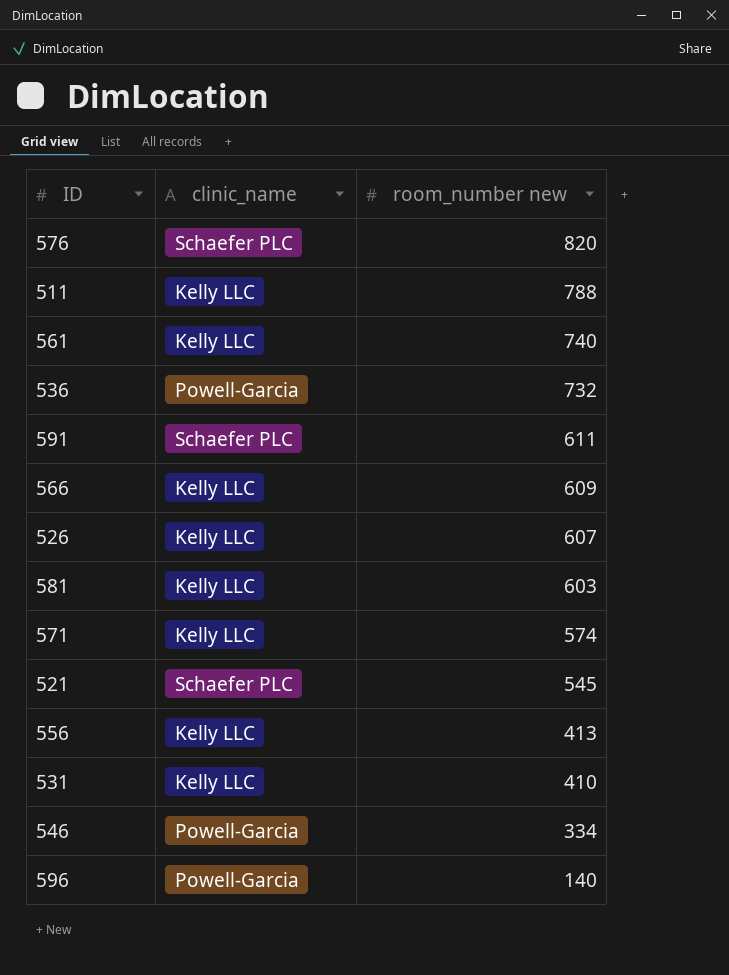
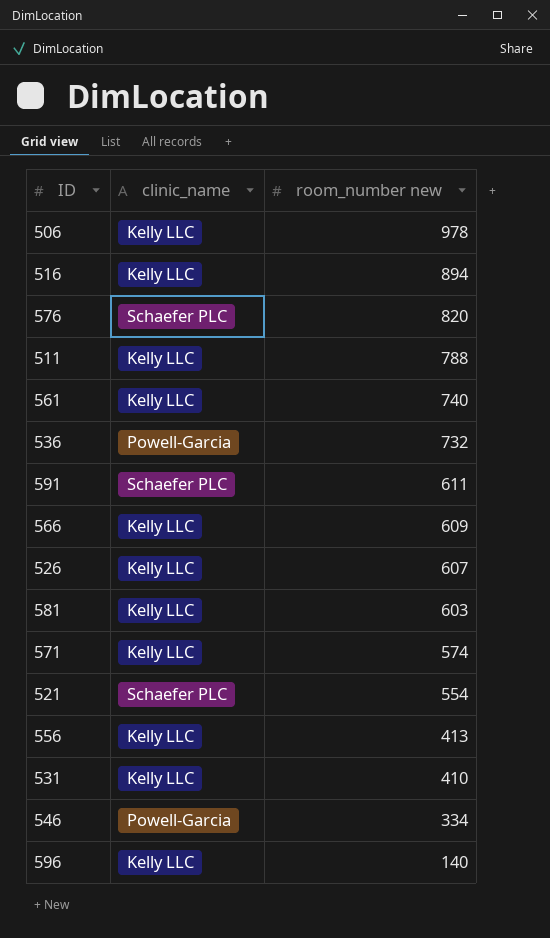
row 506: none -> Kelly LLC | 978
row 516: none -> Kelly LLC | 894
521 | room_number new: 545 -> 554
596 | clinic_name: Powell-Garcia -> Kelly LLC

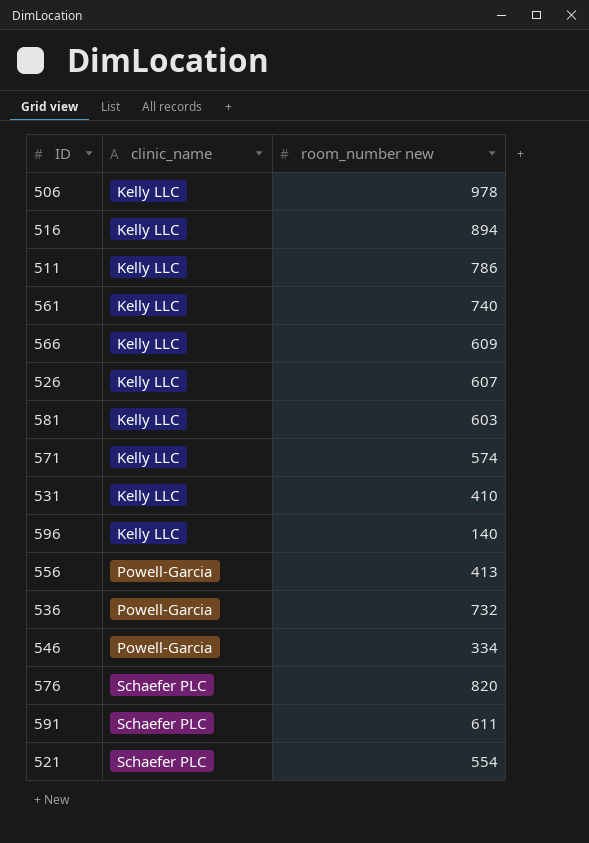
row order: room_number new descending -> clinic_name ascending
511 | room_number new: 788 -> 786
556 | clinic_name: Kelly LLC -> Powell-Garcia

